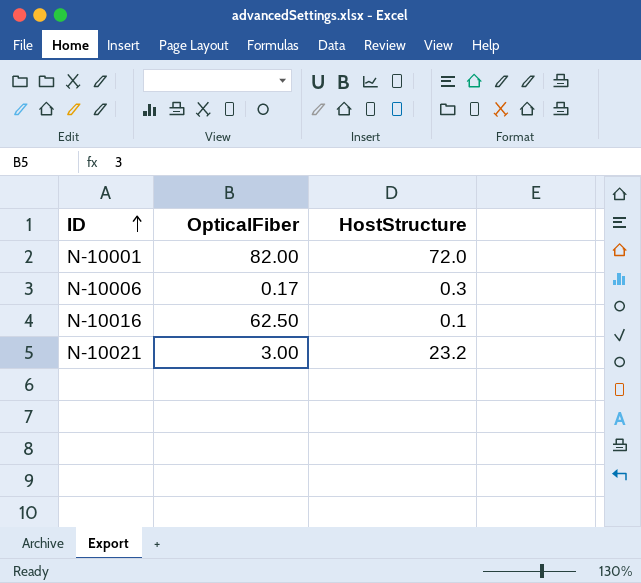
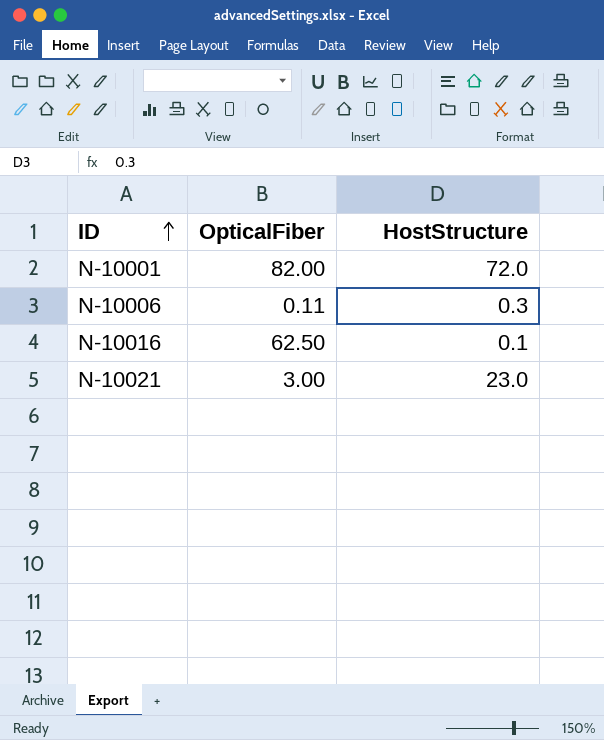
N-10006 | OpticalFiber: 0.17 -> 0.11
N-10021 | HostStructure: 23.2 -> 23.0

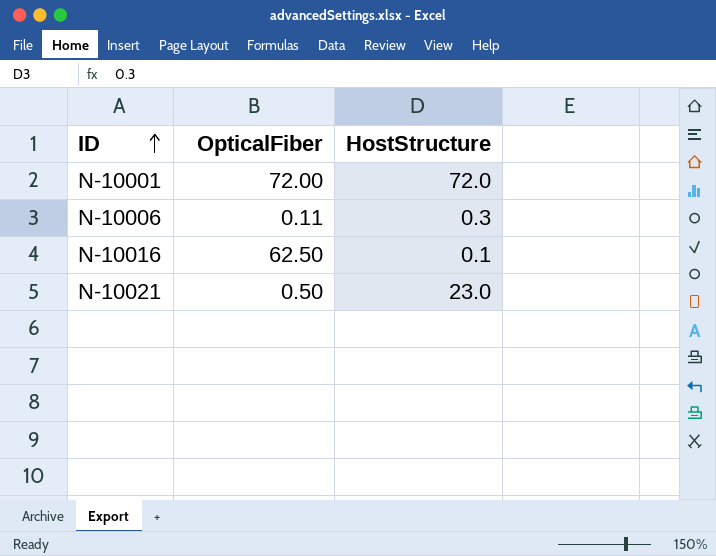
N-10001 | OpticalFiber: 82.00 -> 72.00
N-10021 | OpticalFiber: 3.00 -> 0.50

